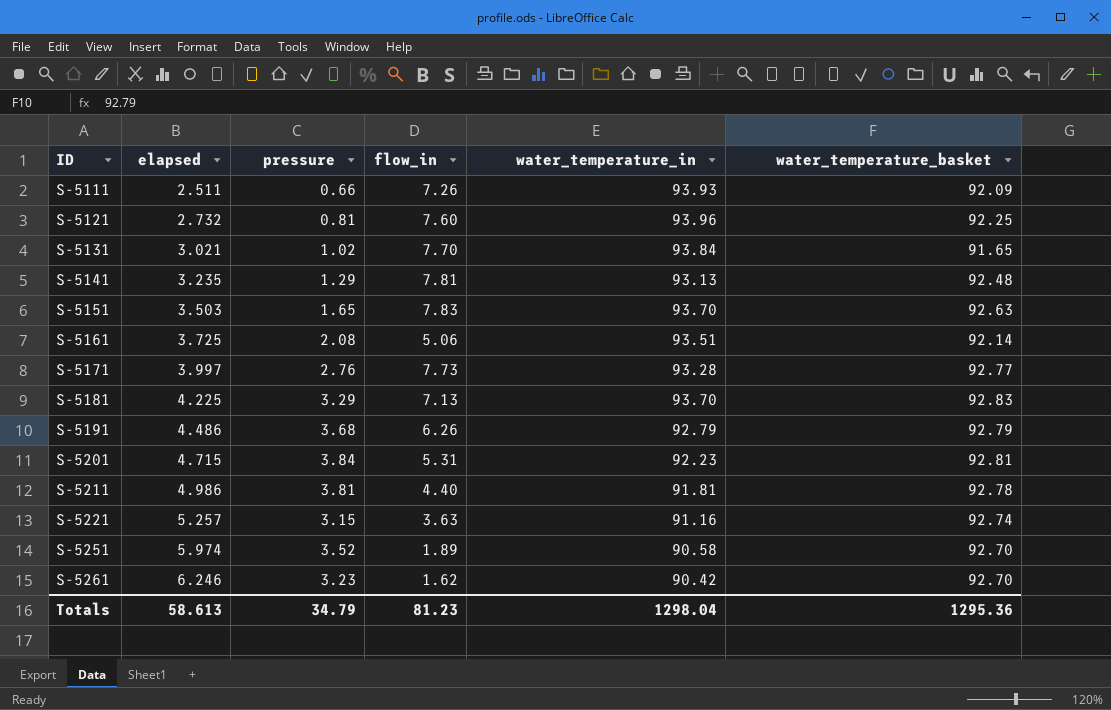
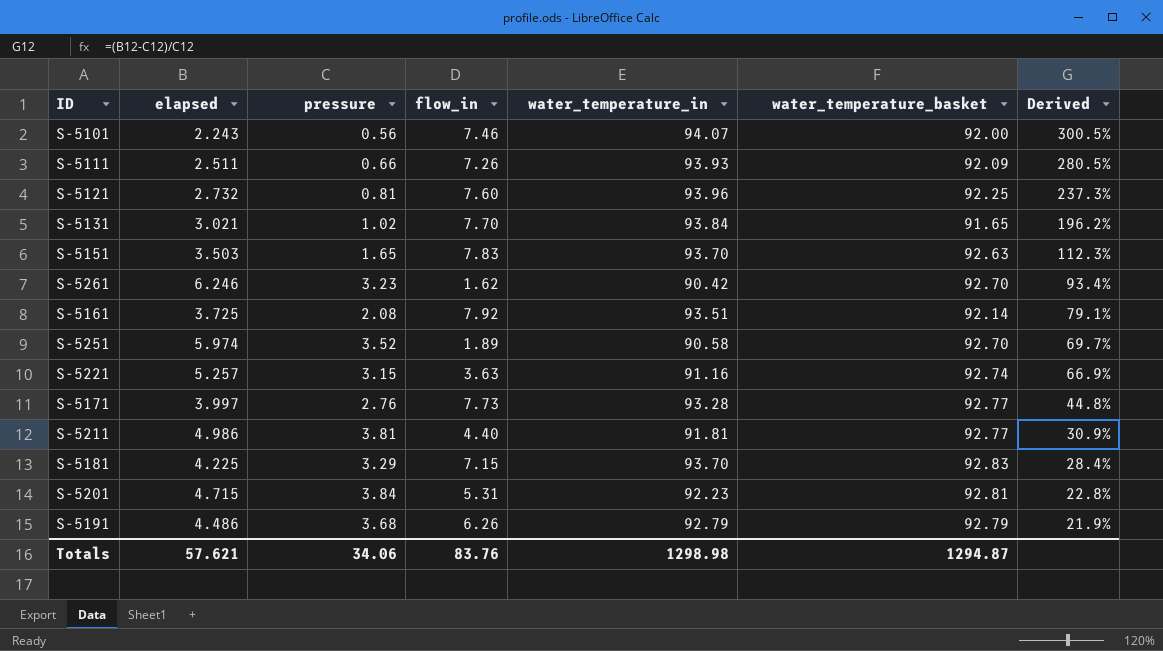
row order: ID ascending -> Derived descending
column Derived | formula: none -> ([elapsed] - [pressure]) / [pressure]
row S-5141: 3.235 | 1.29 | 7.81 | 93.13 | 92.48 -> none
row S-5101: none -> 2.243 | 0.56 | 7.46 | 94.07 | 92.00 | 300.5%
S-5161 | flow_in: 5.06 -> 7.92
S-5211 | water_temperature_basket: 92.78 -> 92.77
S-5181 | flow_in: 7.13 -> 7.15
Totals | elapsed: 58.613 -> 57.621
Totals | pressure: 34.79 -> 34.06
Totals | flow_in: 81.23 -> 83.76
Totals | water_temperature_in: 1298.04 -> 1298.98
Totals | water_temperature_basket: 1295.36 -> 1294.87

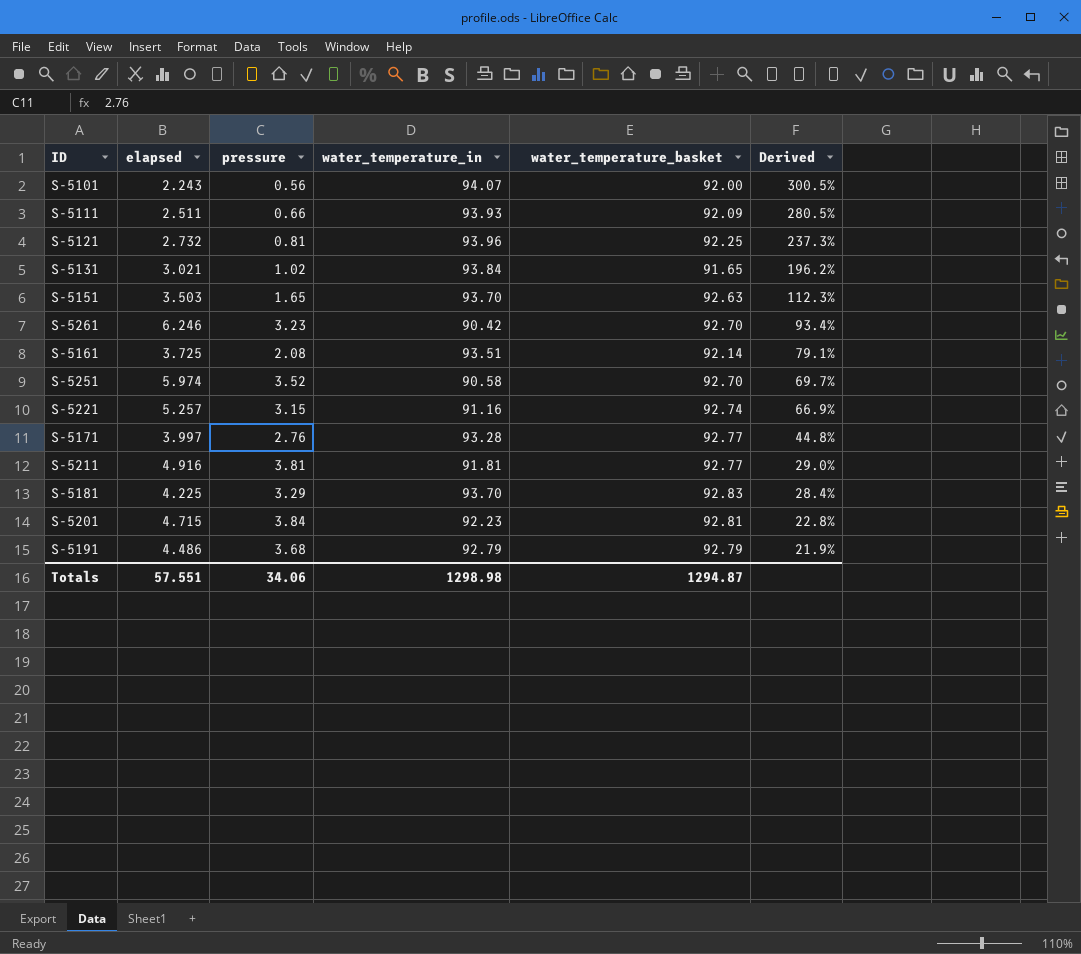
column flow_in | position: 4 -> none
S-5211 | elapsed: 4.986 -> 4.916
S-5211 | Derived: 30.9% -> 29.0%
Totals | elapsed: 57.621 -> 57.551

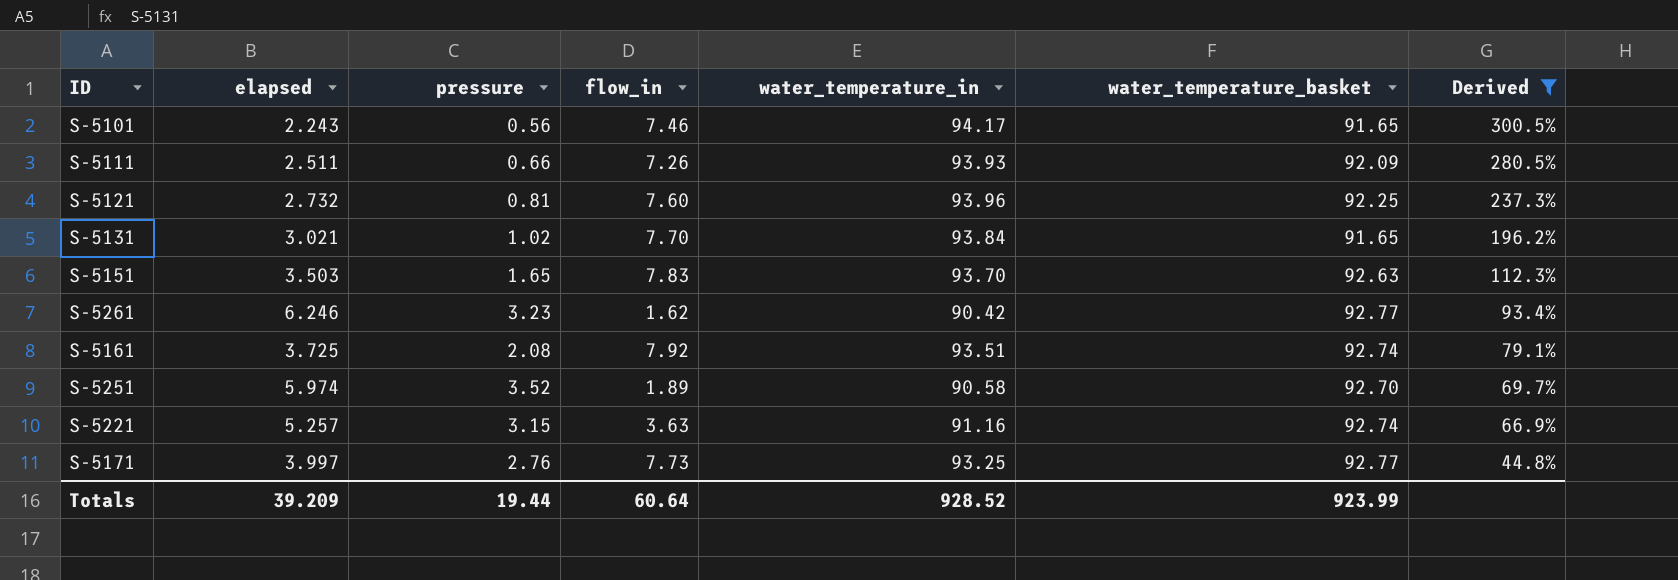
filter: none -> Derived >= 44.8%
column flow_in | position: none -> 4
S-5101 | water_temperature_in: 94.07 -> 94.17
S-5101 | water_temperature_basket: 92.00 -> 91.65
S-5261 | water_temperature_basket: 92.70 -> 92.77
S-5161 | water_temperature_basket: 92.14 -> 92.74
S-5171 | water_temperature_in: 93.28 -> 93.25
Totals | elapsed: 57.551 -> 39.209
Totals | pressure: 34.06 -> 19.44
Totals | water_temperature_in: 1298.98 -> 928.52
Totals | water_temperature_basket: 1294.87 -> 923.99

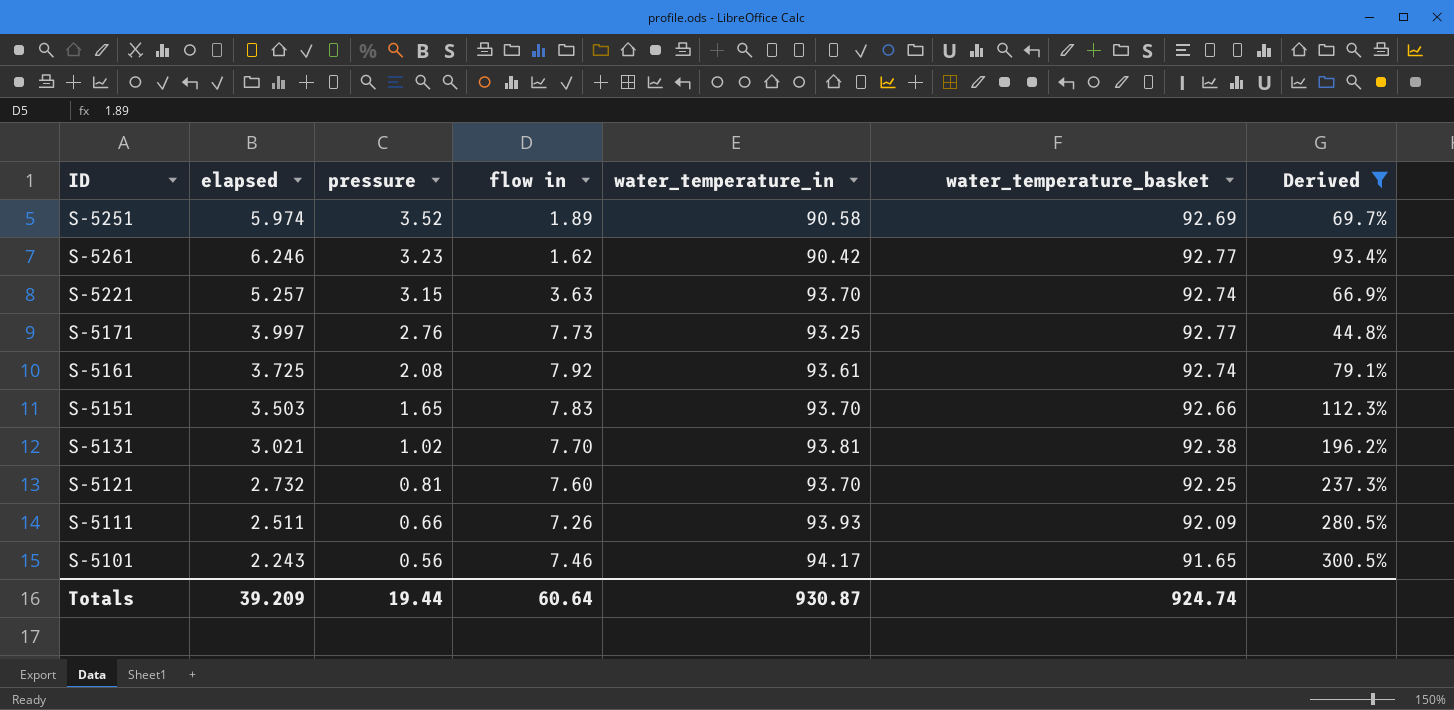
row order: Derived descending -> pressure descending
column name: flow_in -> flow in
S-5251 | water_temperature_basket: 92.70 -> 92.69
S-5221 | water_temperature_in: 91.16 -> 93.70
S-5161 | water_temperature_in: 93.51 -> 93.61
S-5151 | water_temperature_basket: 92.63 -> 92.66
S-5131 | water_temperature_in: 93.84 -> 93.81
S-5131 | water_temperature_basket: 91.65 -> 92.38
S-5121 | water_temperature_in: 93.96 -> 93.70
Totals | water_temperature_in: 928.52 -> 930.87
Totals | water_temperature_basket: 923.99 -> 924.74

